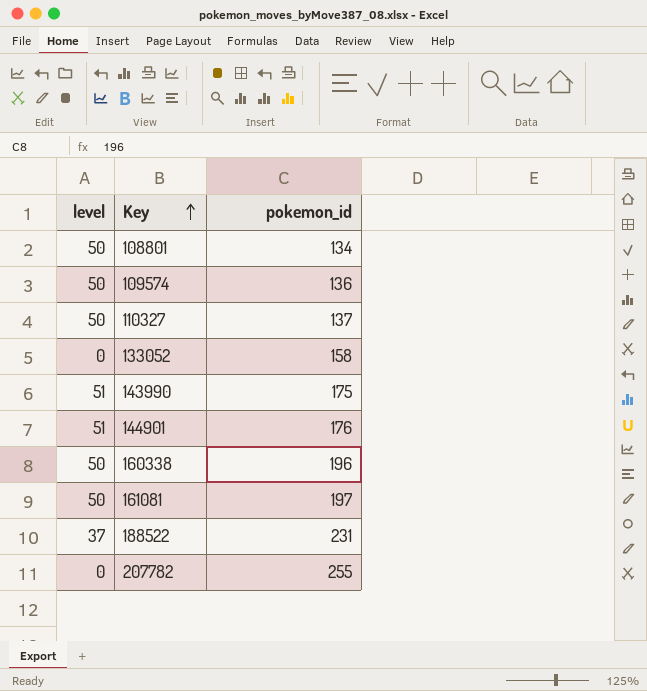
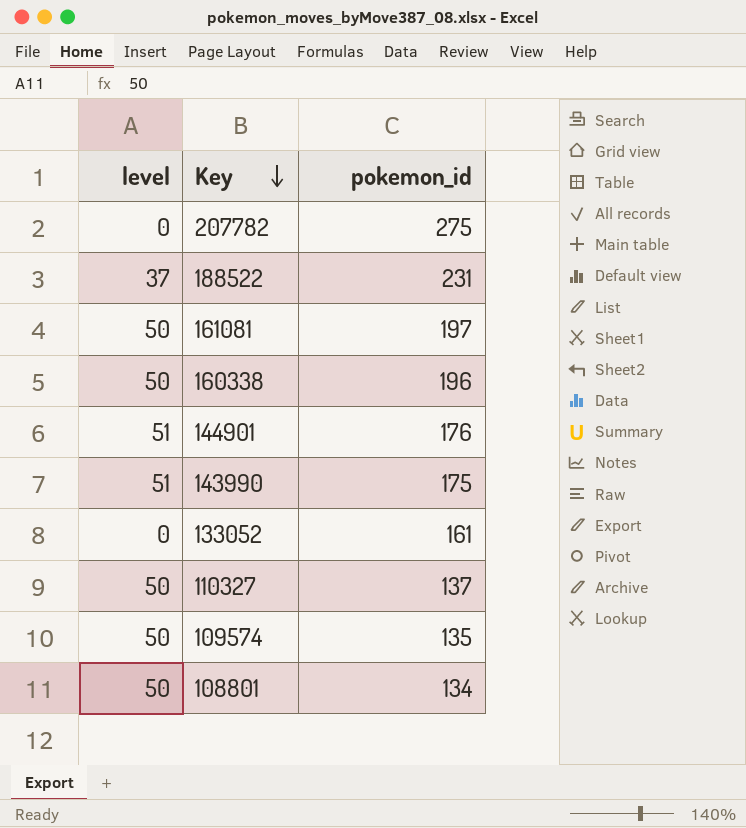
row order: Key ascending -> Key descending
207782 | pokemon_id: 255 -> 275
133052 | pokemon_id: 158 -> 161
109574 | pokemon_id: 136 -> 135

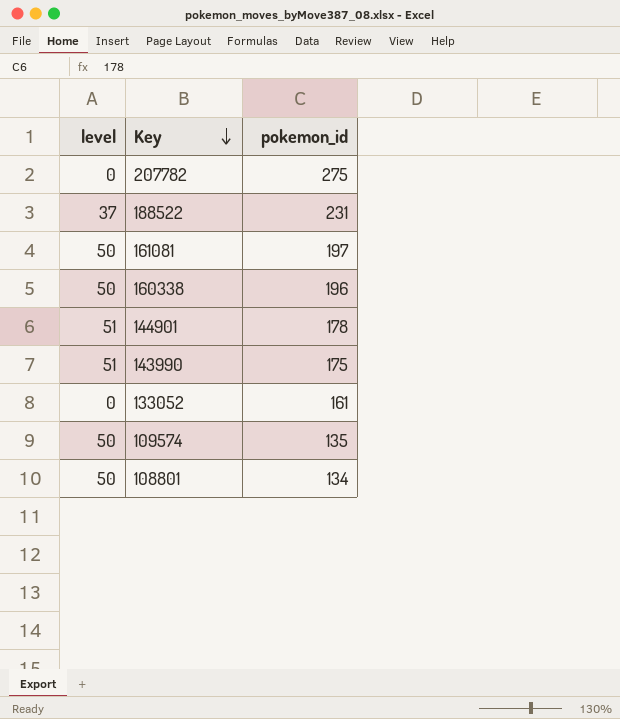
row 110327: 50 | 137 -> none
144901 | pokemon_id: 176 -> 178

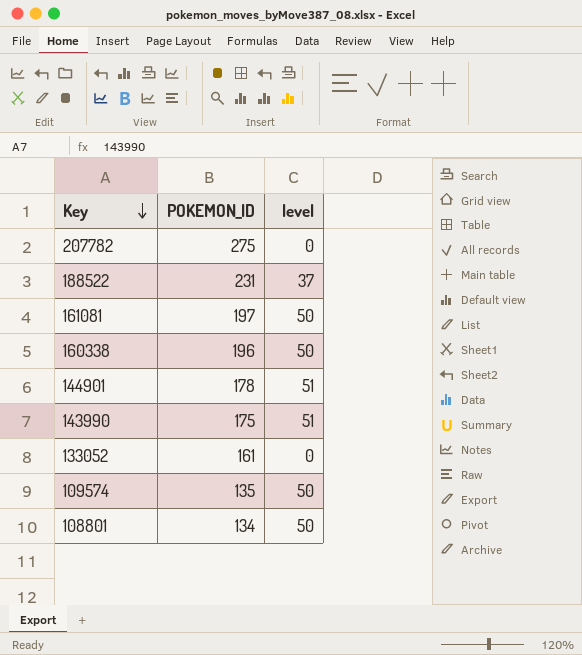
column name: pokemon_id -> POKEMON_ID
column level | position: 1 -> 3

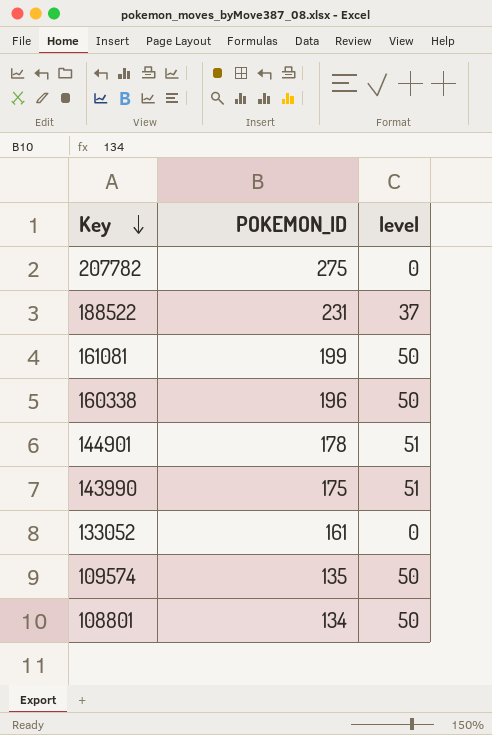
161081 | POKEMON_ID: 197 -> 199

